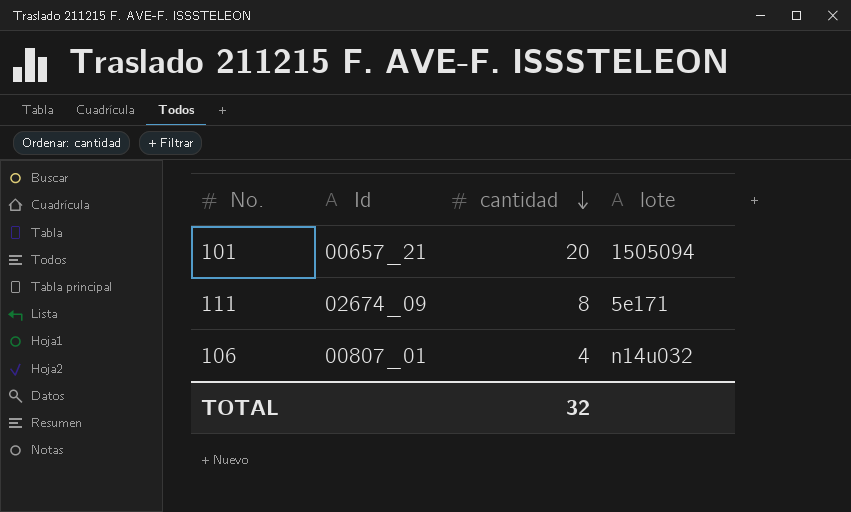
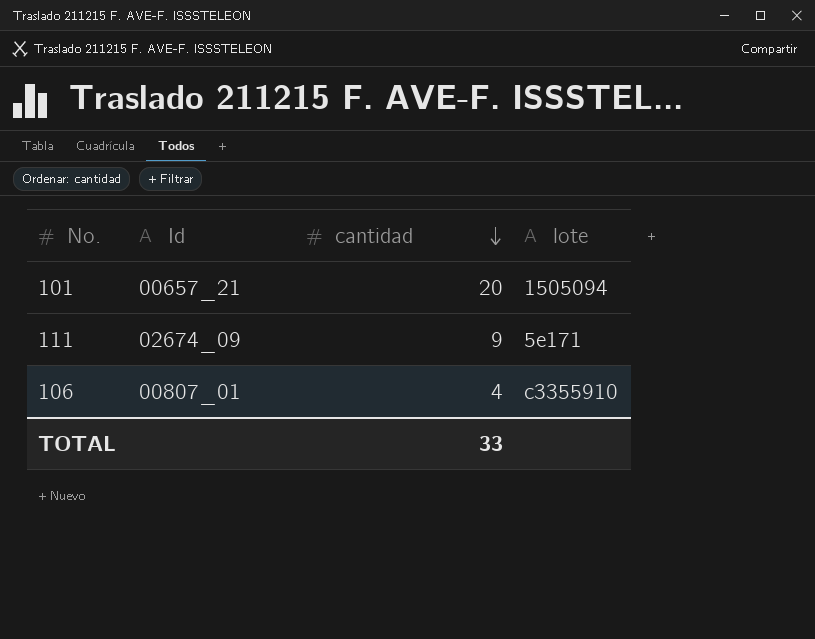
111 | cantidad: 8 -> 9
106 | lote: n14u032 -> c3355910
TOTAL | cantidad: 32 -> 33

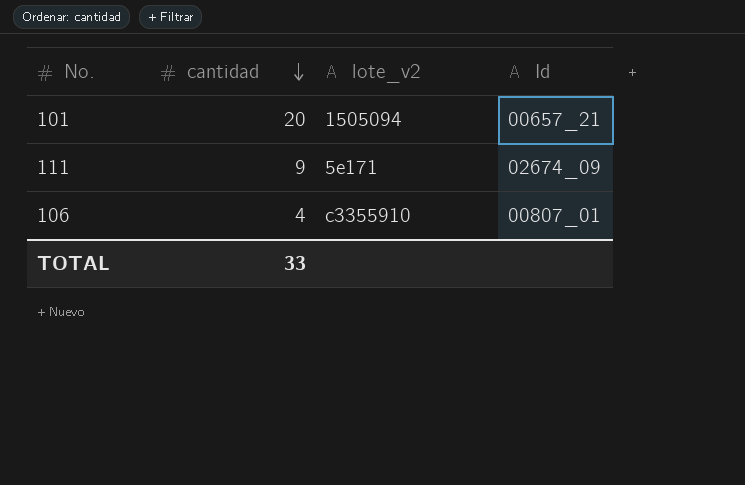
column name: lote -> lote_v2
column Id | position: 2 -> 4

